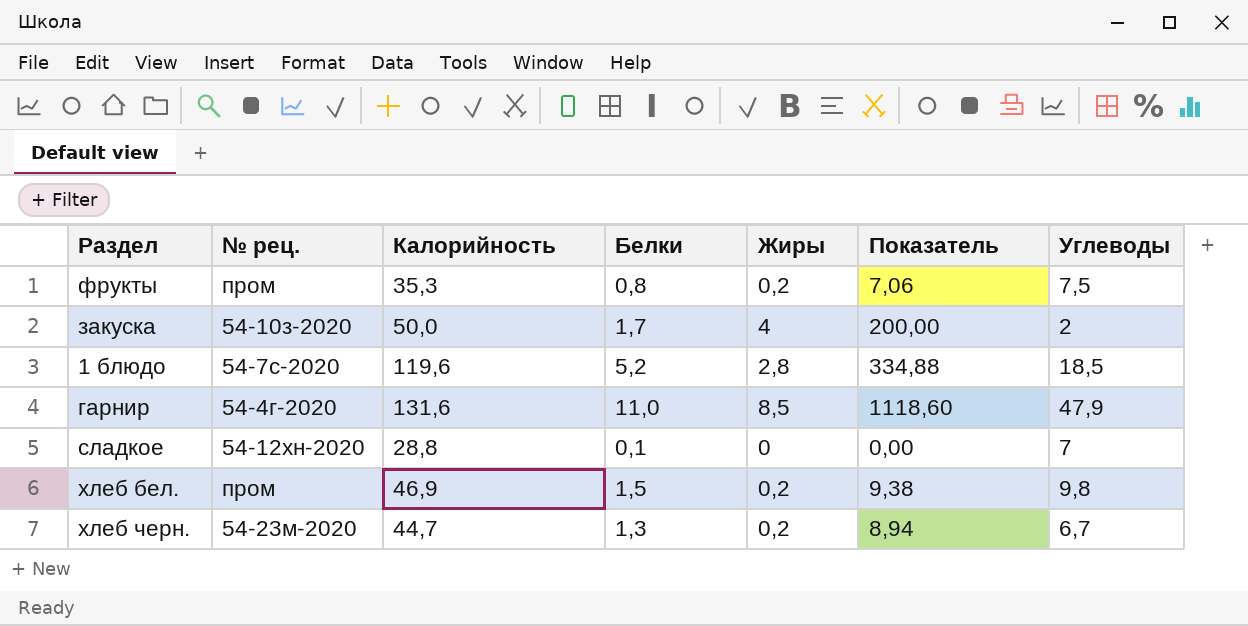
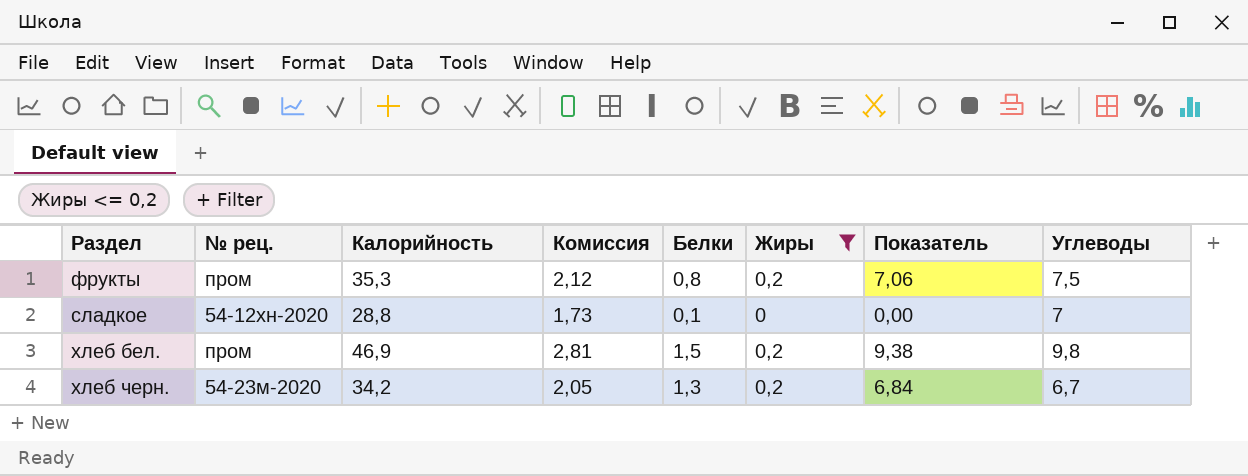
filter: none -> Жиры <= 0,2
column Комиссия | formula: none -> [Калорийность] * 0,06
хлеб черн. | Калорийность: 44,7 -> 34,2
хлеб черн. | Показатель: 8,94 -> 6,84

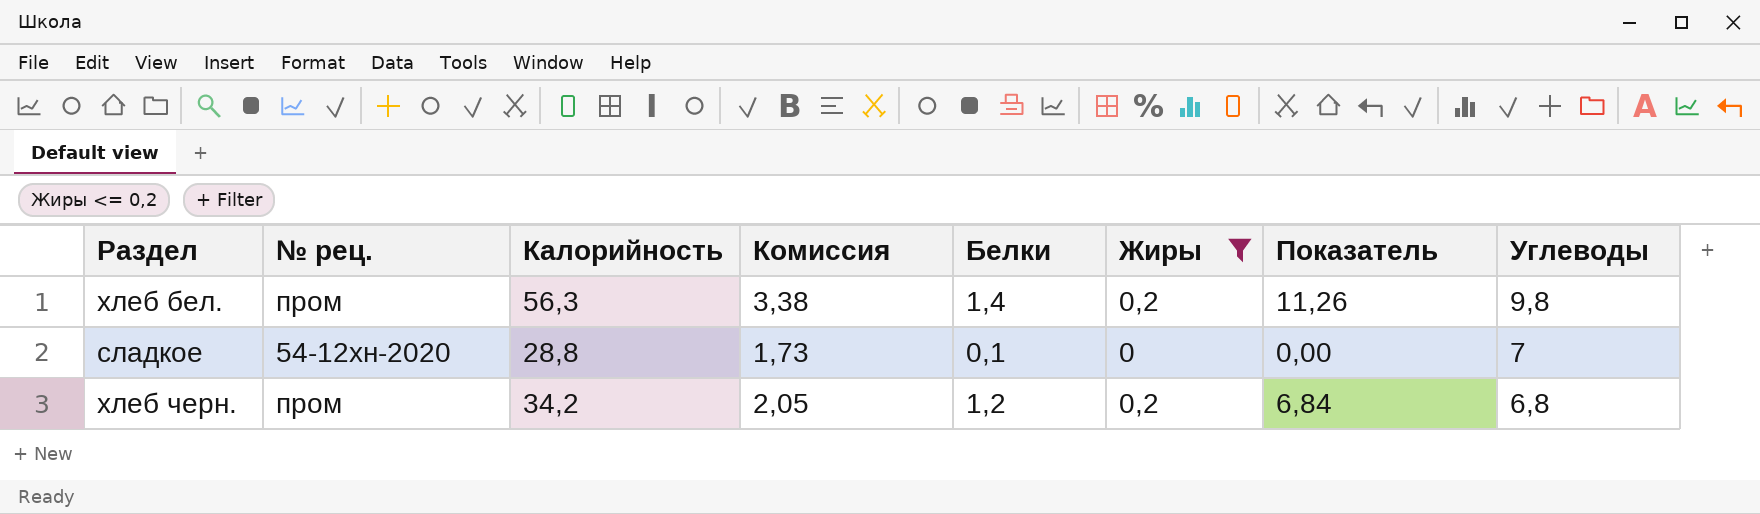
row order: none -> Углеводы descending
row фрукты: пром | 35,3 | 2,12 | 0,8 | 0,2 | 7,06 | 7,5 -> none
хлеб бел. | Калорийность: 46,9 -> 56,3
хлеб бел. | Комиссия: 2,81 -> 3,38
хлеб бел. | Белки: 1,5 -> 1,4
хлеб бел. | Показатель: 9,38 -> 11,26
хлеб черн. | № рец.: 54-23м-2020 -> пром
хлеб черн. | Белки: 1,3 -> 1,2
хлеб черн. | Углеводы: 6,7 -> 6,8

